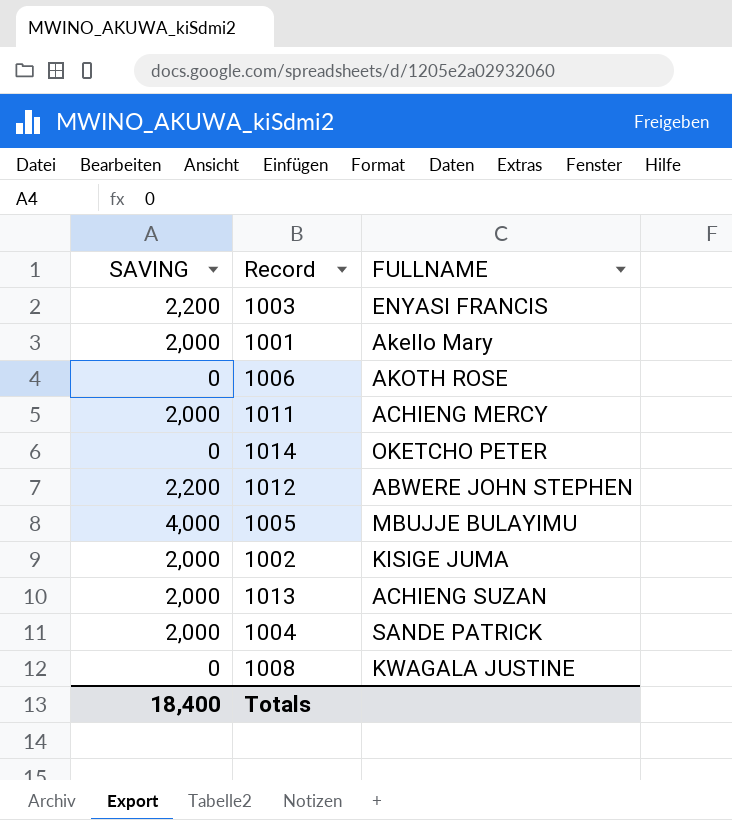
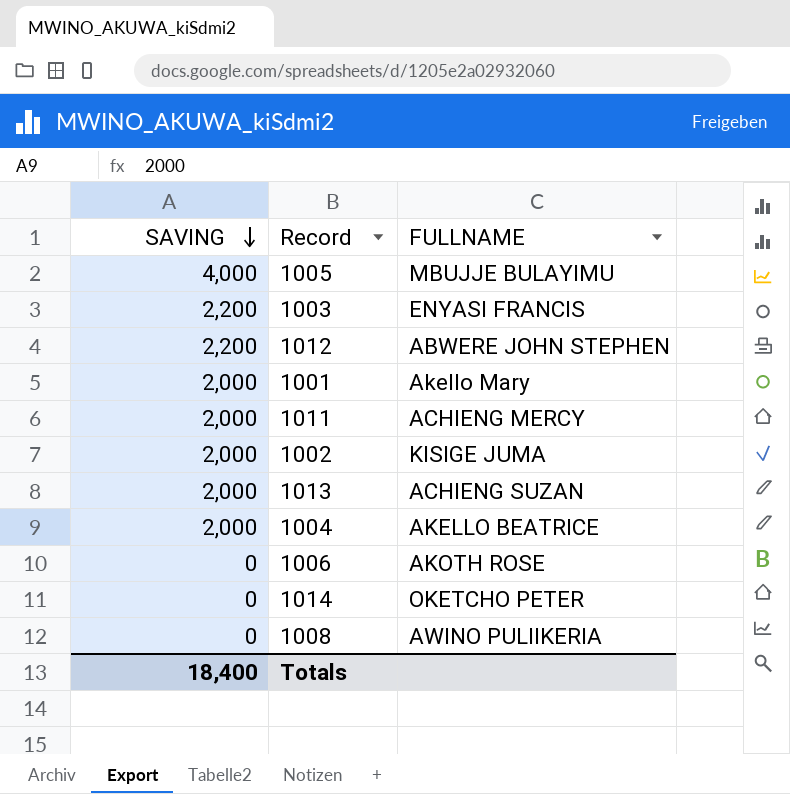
row order: none -> SAVING descending
1004 | FULLNAME: SANDE PATRICK -> AKELLO BEATRICE
1008 | FULLNAME: KWAGALA JUSTINE -> AWINO PULIIKERIA

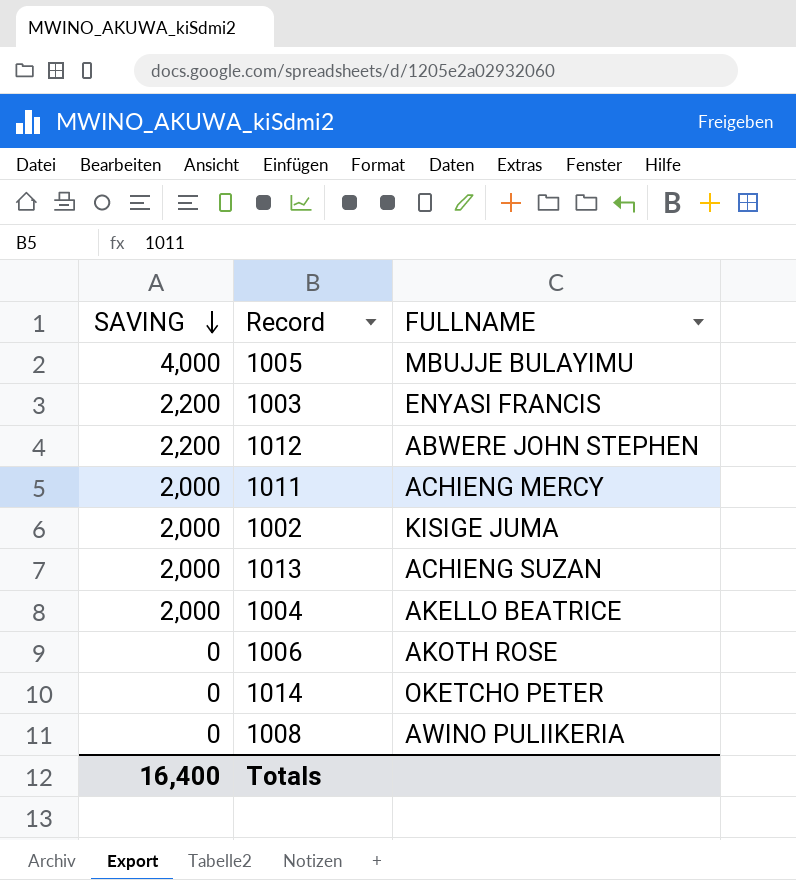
row 1001: 2,000 | Akello Mary -> none
Totals | SAVING: 18,400 -> 16,400

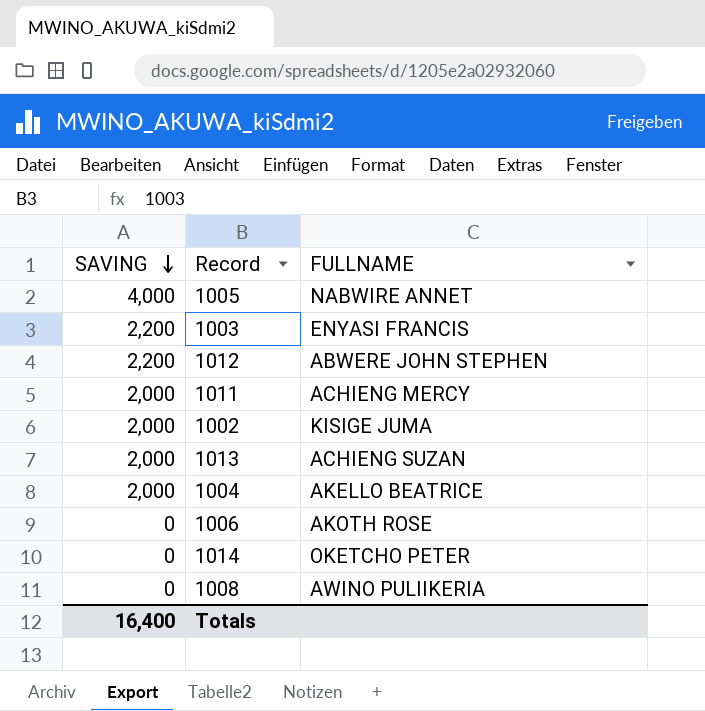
1005 | FULLNAME: MBUJJE BULAYIMU -> NABWIRE ANNET

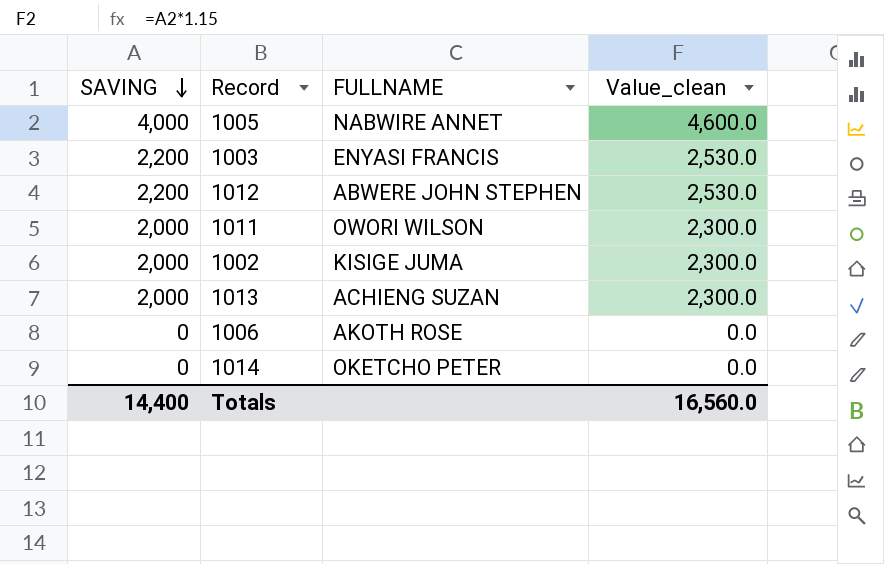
column Value_clean | formula: none -> [SAVING] * 1.15
row 1004: 2,000 | AKELLO BEATRICE -> none
row 1008: 0 | AWINO PULIIKERIA -> none
1011 | FULLNAME: ACHIENG MERCY -> OWORI WILSON
Totals | SAVING: 16,400 -> 14,400

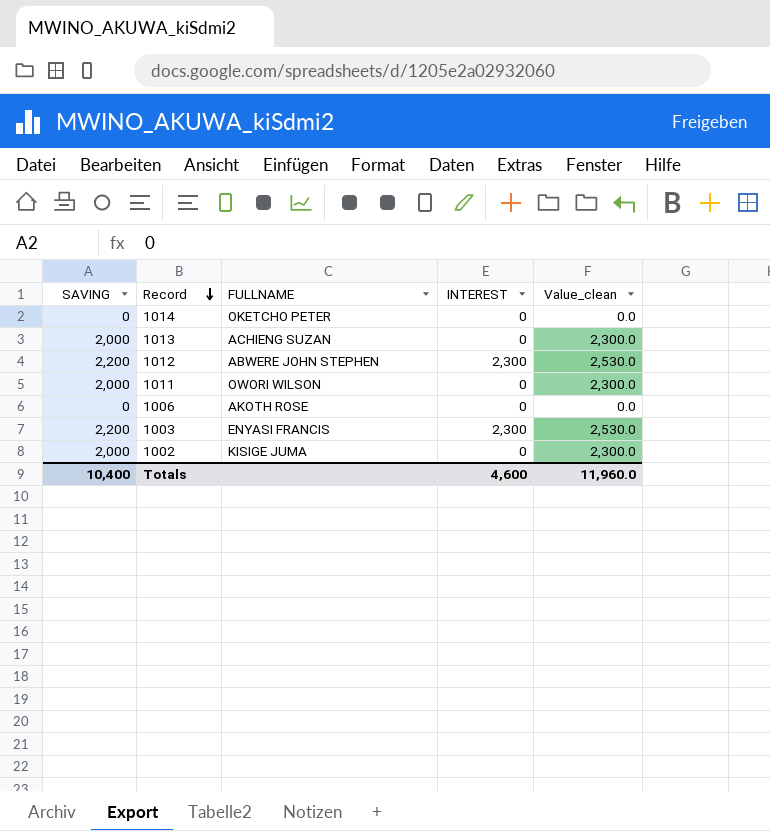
row order: SAVING descending -> Record descending
column INTEREST | position: none -> 4
row 1005: 4,000 | NABWIRE ANNET | 4,600.0 -> none
Totals | SAVING: 14,400 -> 10,400
Totals | Value_clean: 16,560.0 -> 11,960.0

